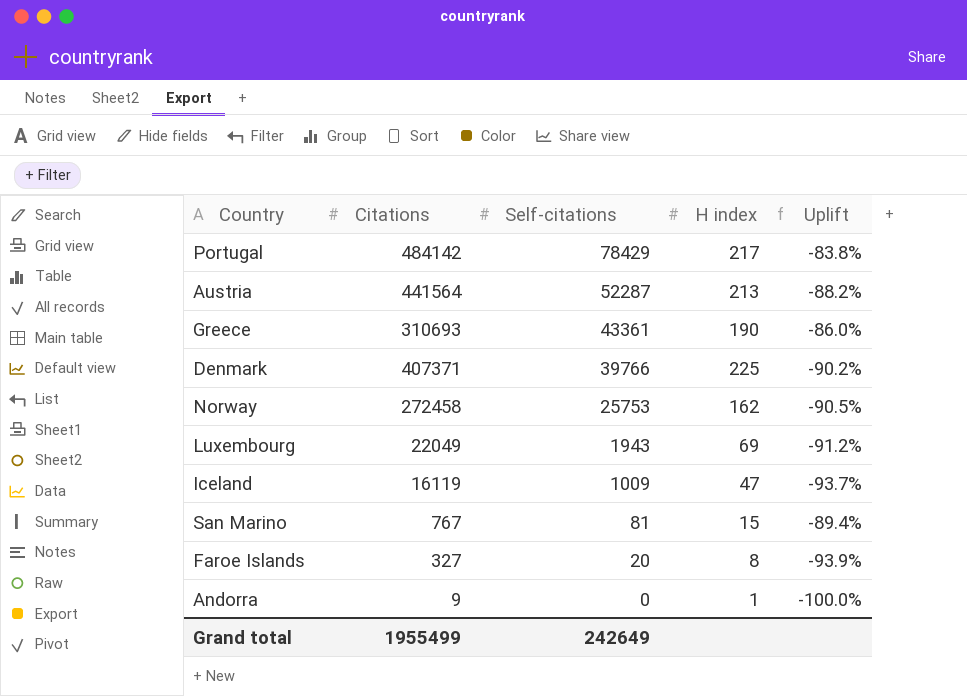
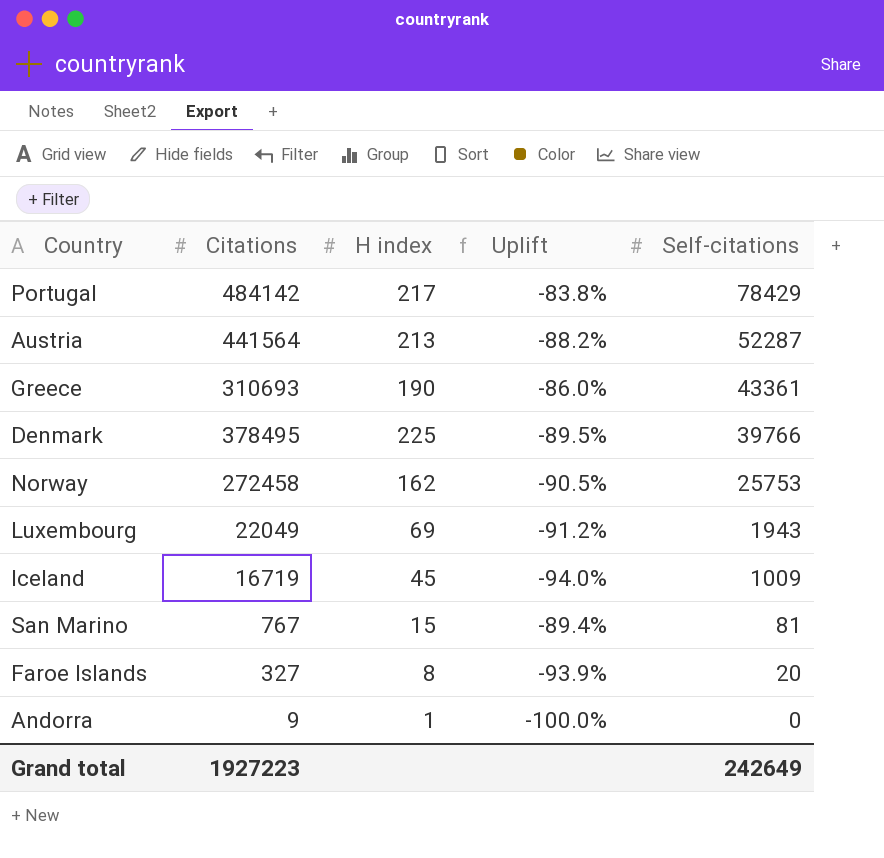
column Self-citations | position: 3 -> 5
Denmark | Citations: 407371 -> 378495
Denmark | Uplift: -90.2% -> -89.5%
Iceland | Citations: 16119 -> 16719
Iceland | H index: 47 -> 45
Iceland | Uplift: -93.7% -> -94.0%
Grand total | Citations: 1955499 -> 1927223

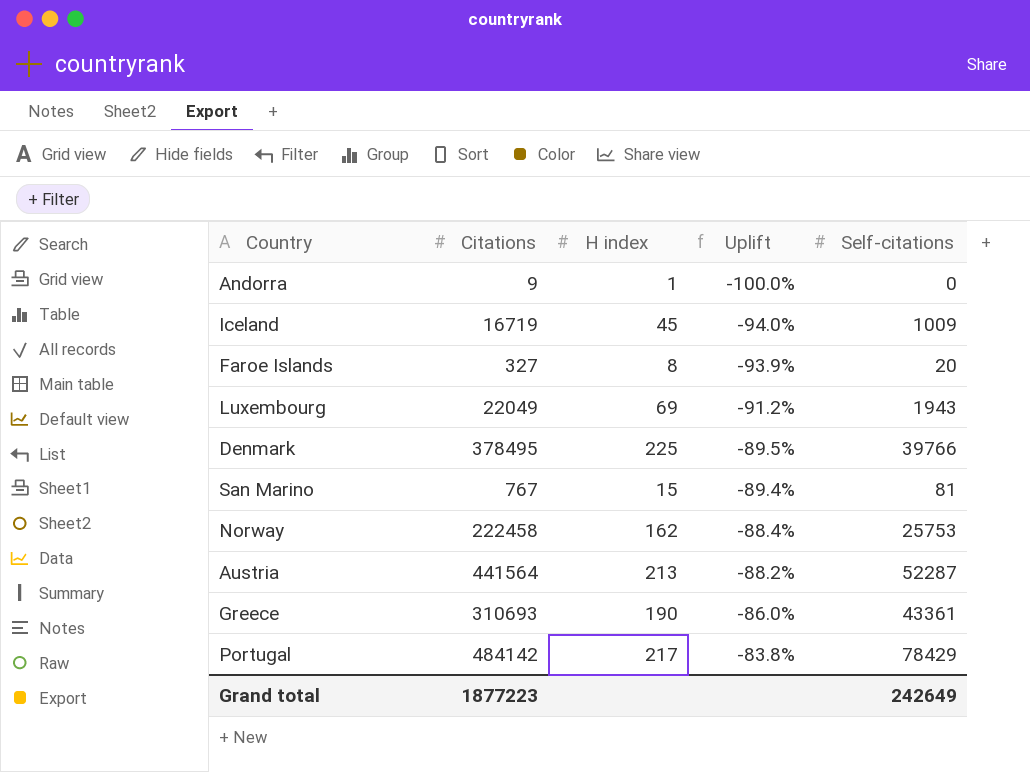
row order: Self-citations descending -> Uplift ascending
Norway | Citations: 272458 -> 222458
Norway | Uplift: -90.5% -> -88.4%
Grand total | Citations: 1927223 -> 1877223

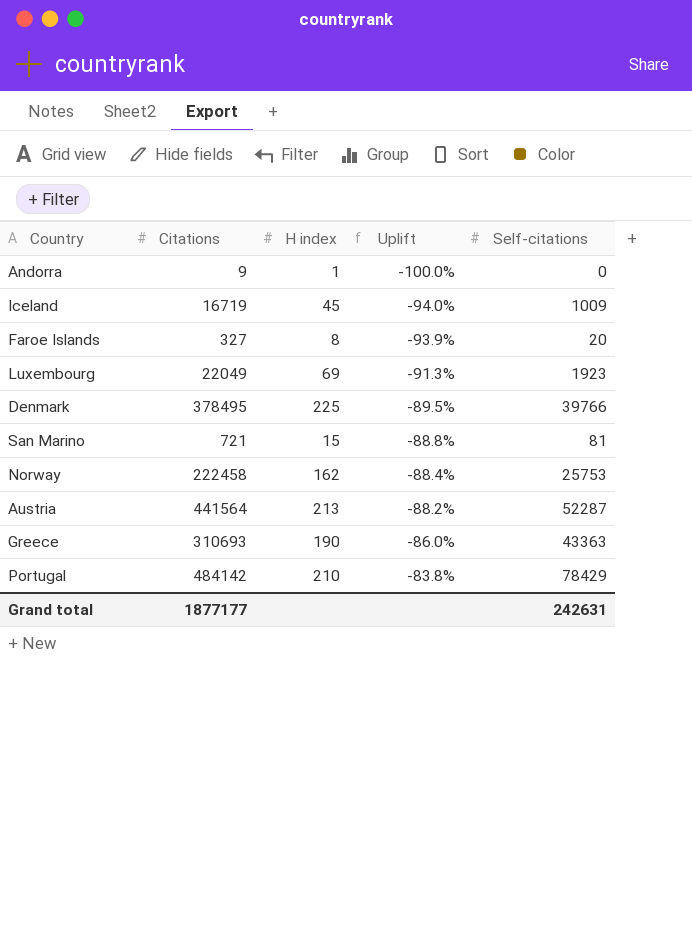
Luxembourg | Uplift: -91.2% -> -91.3%
Luxembourg | Self-citations: 1943 -> 1923
San Marino | Citations: 767 -> 721
San Marino | Uplift: -89.4% -> -88.8%
Greece | Self-citations: 43361 -> 43363
Portugal | H index: 217 -> 210
Grand total | Citations: 1877223 -> 1877177
Grand total | Self-citations: 242649 -> 242631

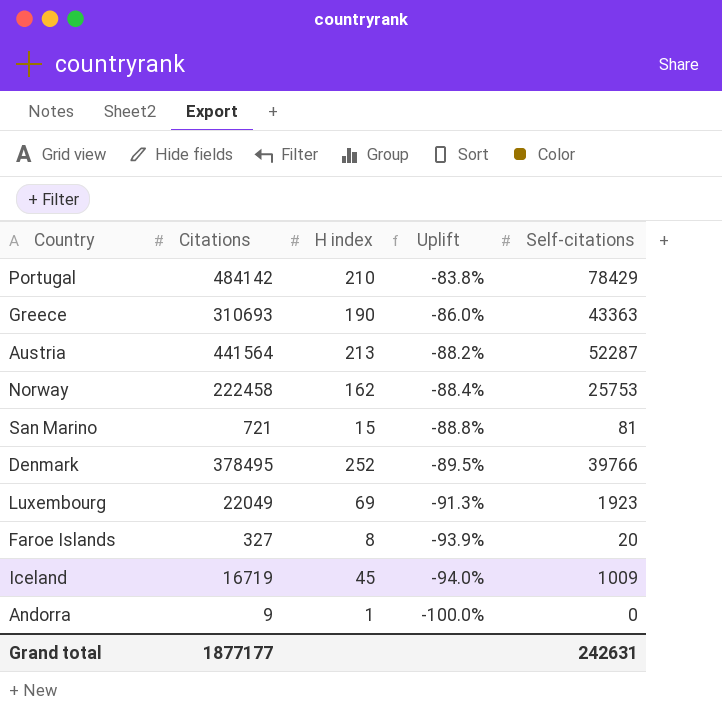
row order: Uplift ascending -> Uplift descending
Denmark | H index: 225 -> 252

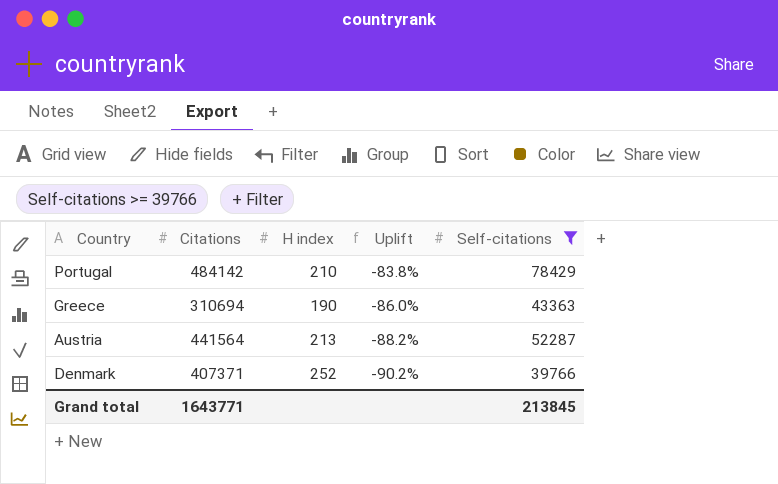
filter: none -> Self-citations >= 39766
Greece | Citations: 310693 -> 310694
Denmark | Citations: 378495 -> 407371
Denmark | Uplift: -89.5% -> -90.2%
Grand total | Citations: 1877177 -> 1643771
Grand total | Self-citations: 242631 -> 213845

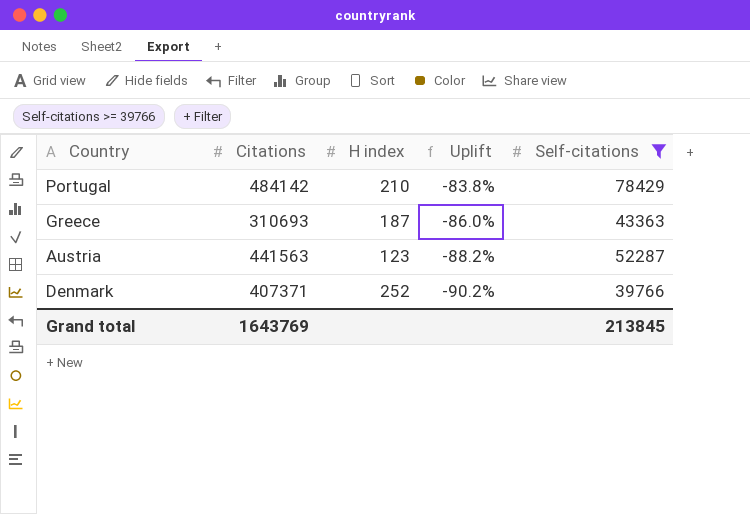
Greece | Citations: 310694 -> 310693
Greece | H index: 190 -> 187
Austria | Citations: 441564 -> 441563
Austria | H index: 213 -> 123
Grand total | Citations: 1643771 -> 1643769

